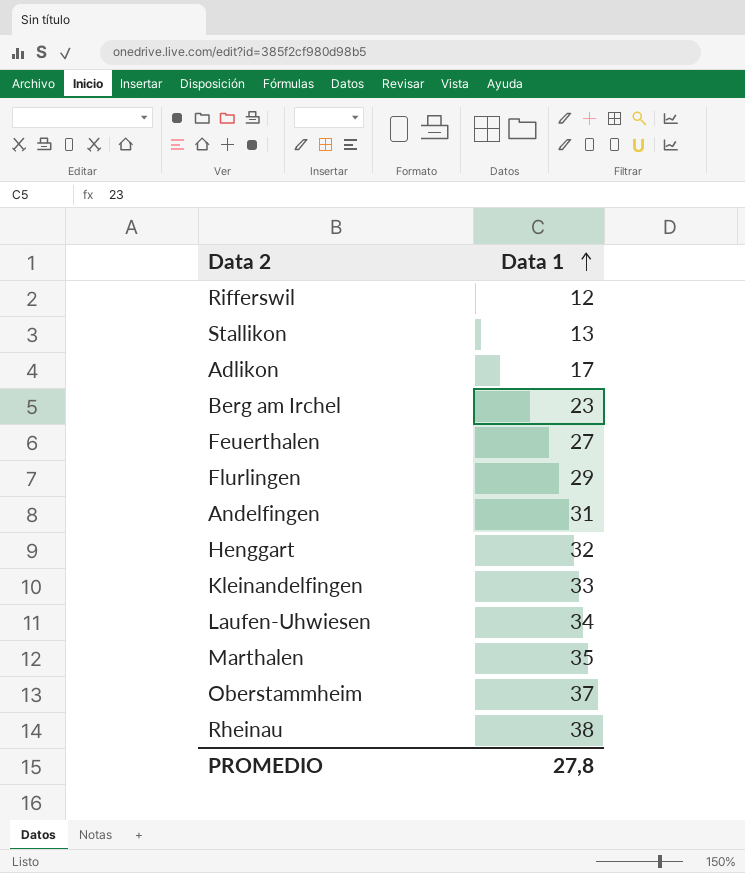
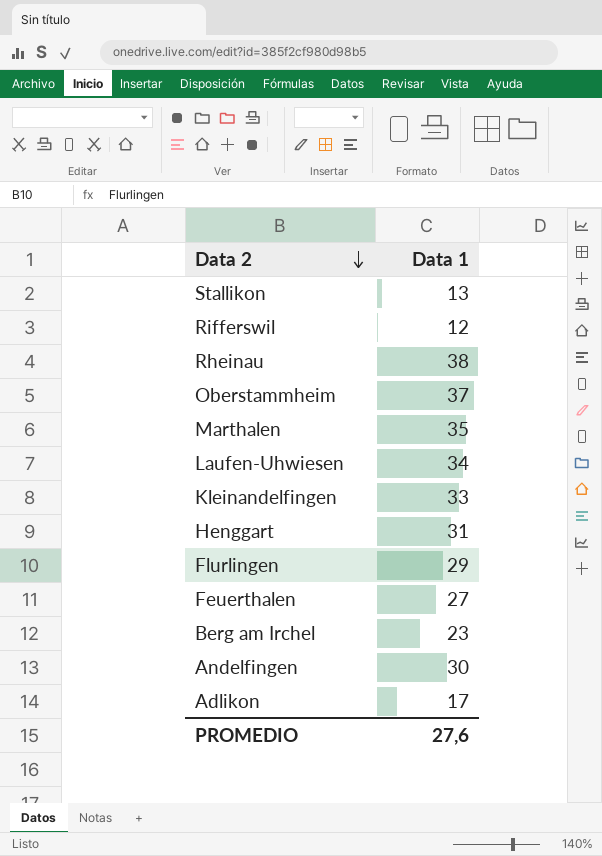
row order: Data 1 ascending -> Data 2 descending
Henggart | Data 1: 32 -> 31
Andelfingen | Data 1: 31 -> 30
PROMEDIO | Data 1: 27,8 -> 27,6

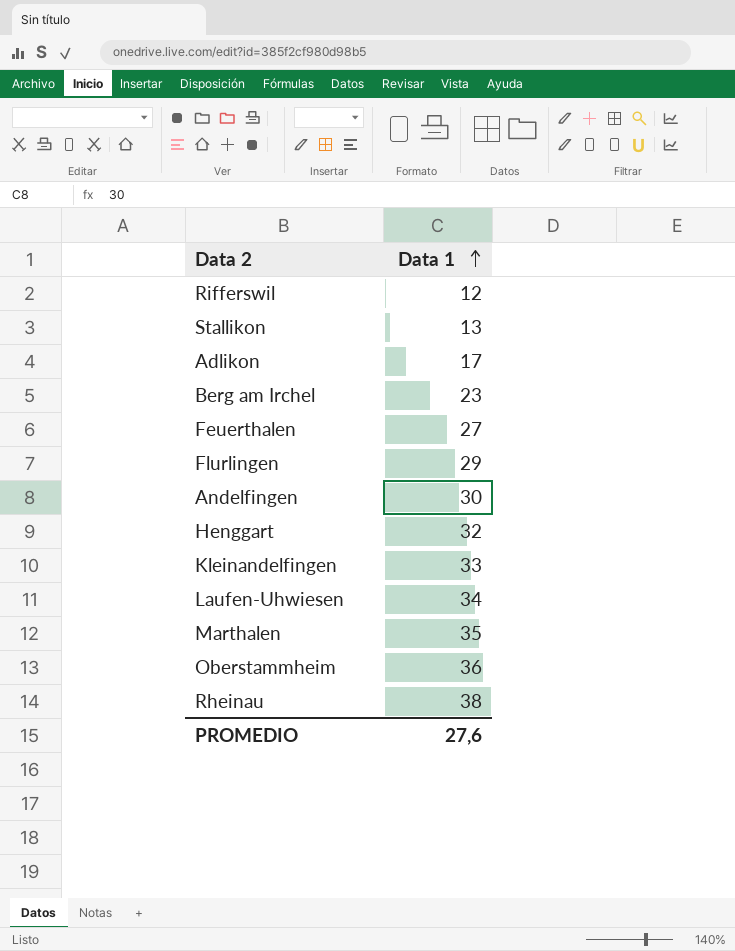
row order: Data 2 descending -> Data 1 ascending
Henggart | Data 1: 31 -> 32
Oberstammheim | Data 1: 37 -> 36

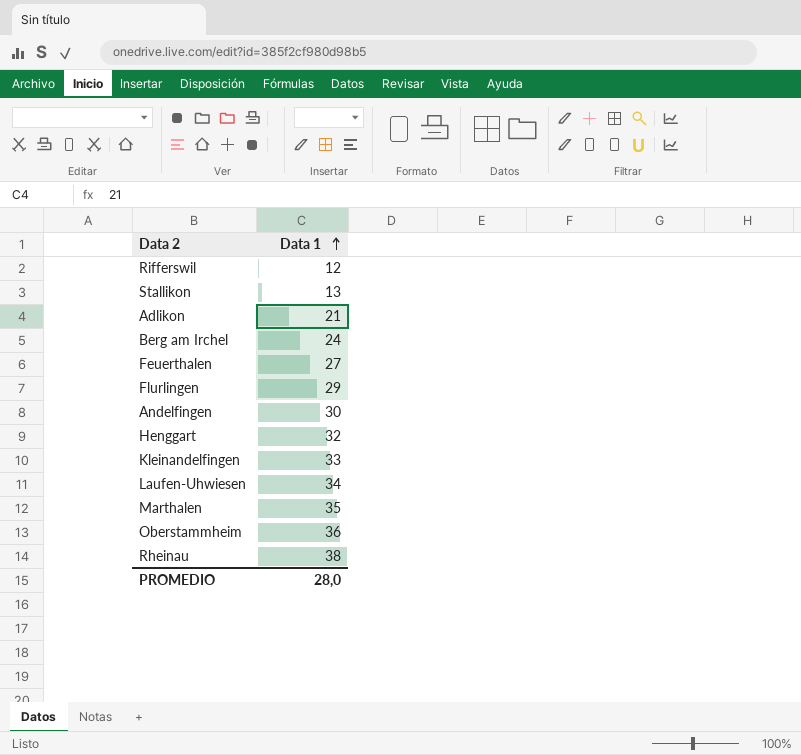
Adlikon | Data 1: 17 -> 21
Berg am Irchel | Data 1: 23 -> 24
PROMEDIO | Data 1: 27,6 -> 28,0

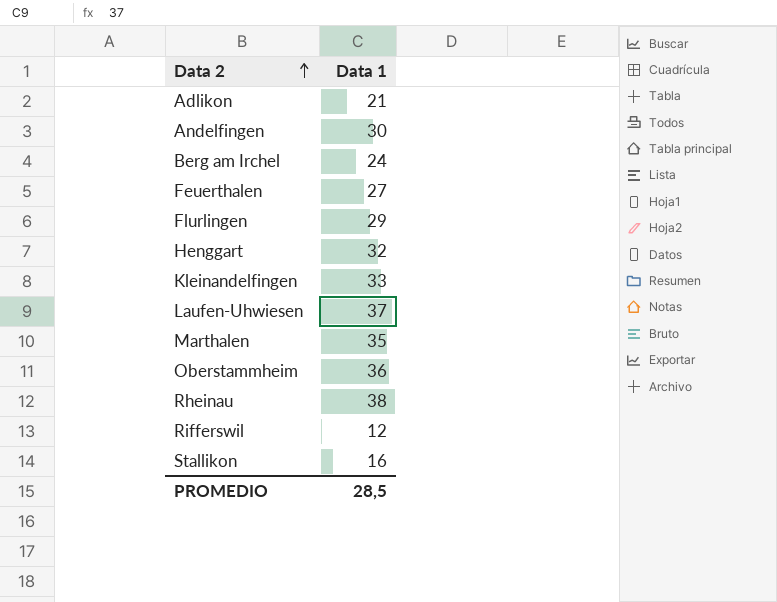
row order: Data 1 ascending -> Data 2 ascending
Laufen-Uhwiesen | Data 1: 34 -> 37
Stallikon | Data 1: 13 -> 16
PROMEDIO | Data 1: 28,0 -> 28,5

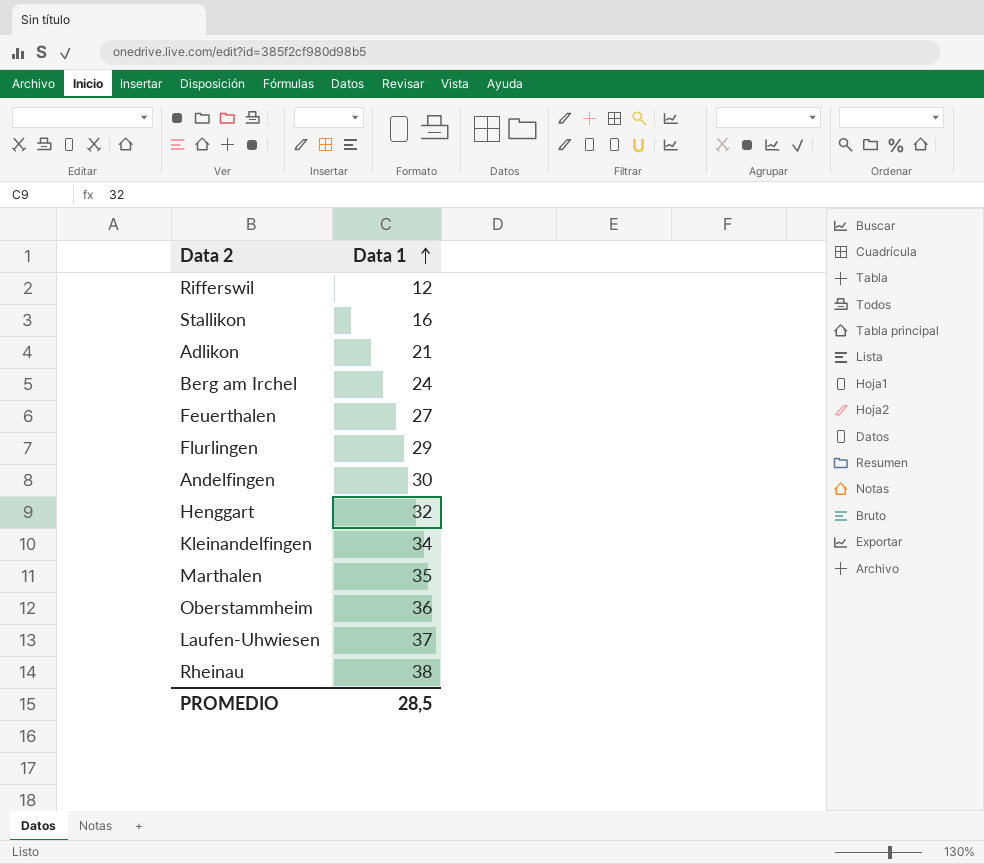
row order: Data 2 ascending -> Data 1 ascending
Kleinandelfingen | Data 1: 33 -> 34

